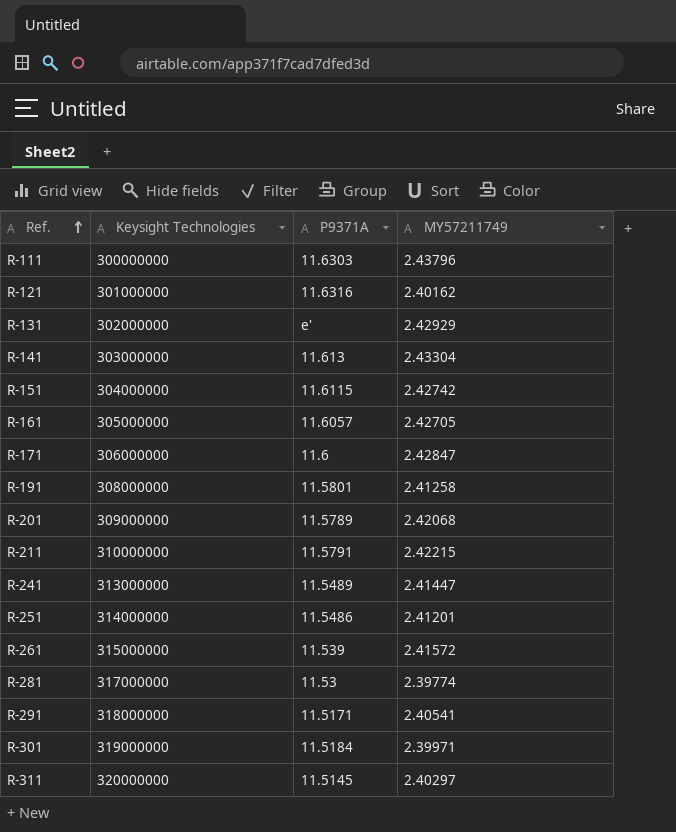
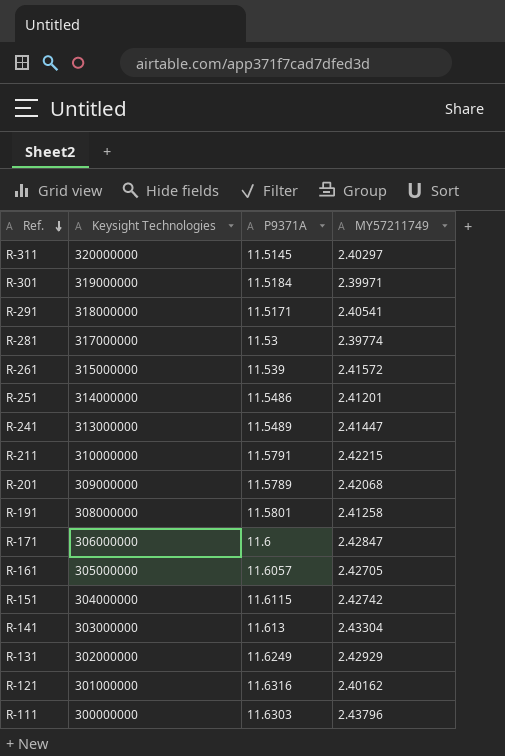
row order: Ref. ascending -> Ref. descending
R-131 | P9371A: e' -> 11.6249

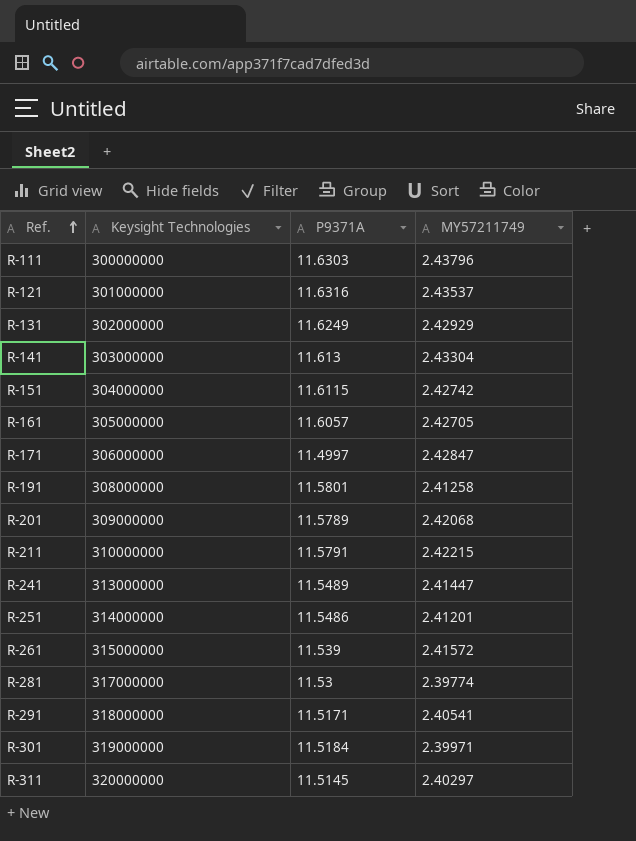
row order: Ref. descending -> Ref. ascending
R-121 | MY57211749: 2.40162 -> 2.43537
R-171 | P9371A: 11.6 -> 11.4997

